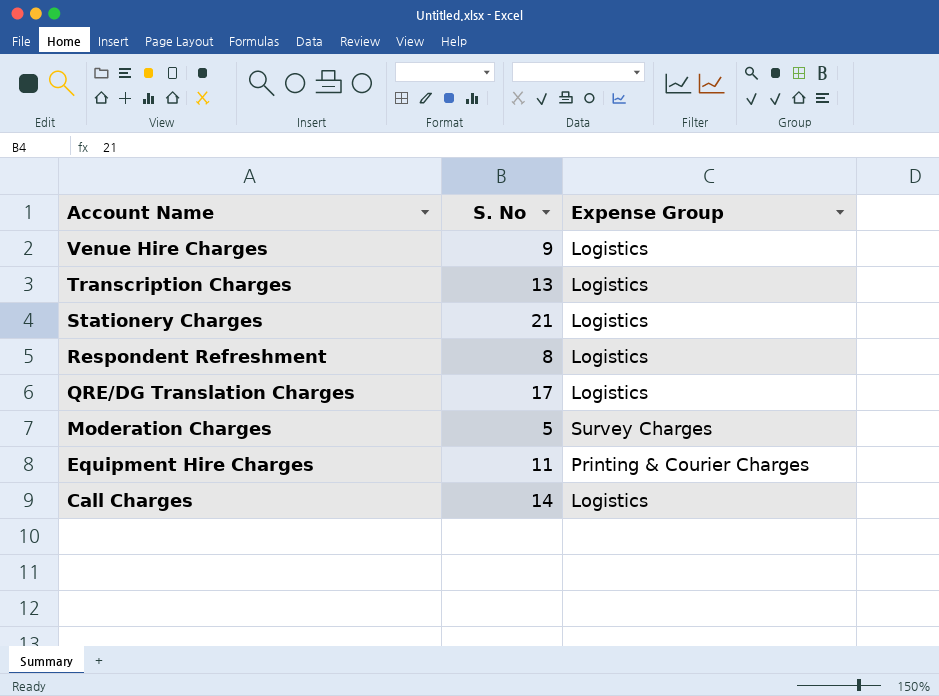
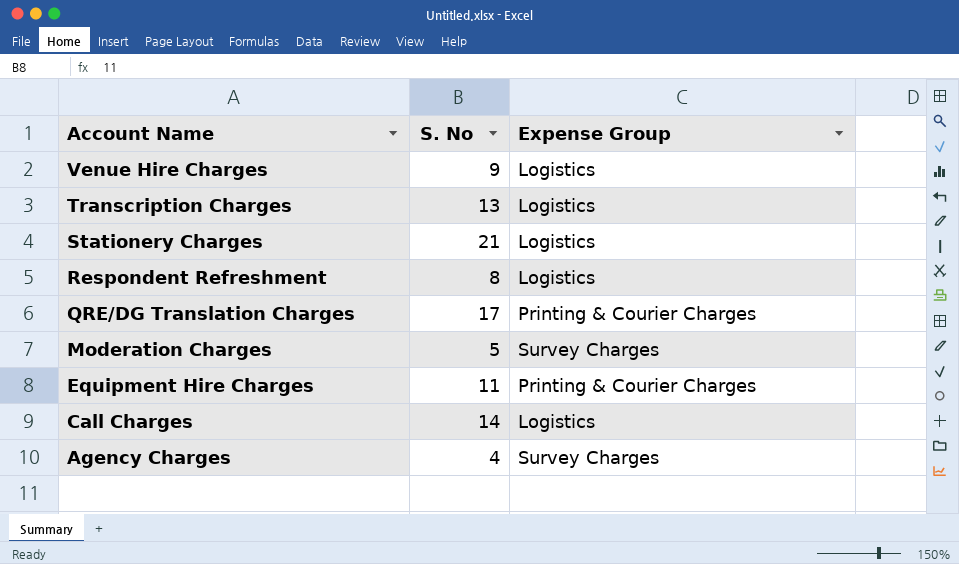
QRE/DG Translation Charges | Expense Group: Logistics -> Printing & Courier Charges
row Agency Charges: none -> 4 | Survey Charges

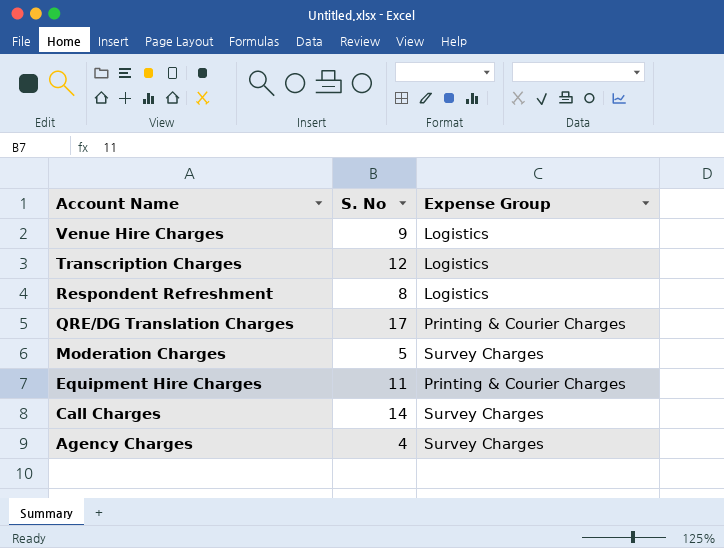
row Stationery Charges: 21 | Logistics -> none
Transcription Charges | S. No: 13 -> 12
Call Charges | Expense Group: Logistics -> Survey Charges

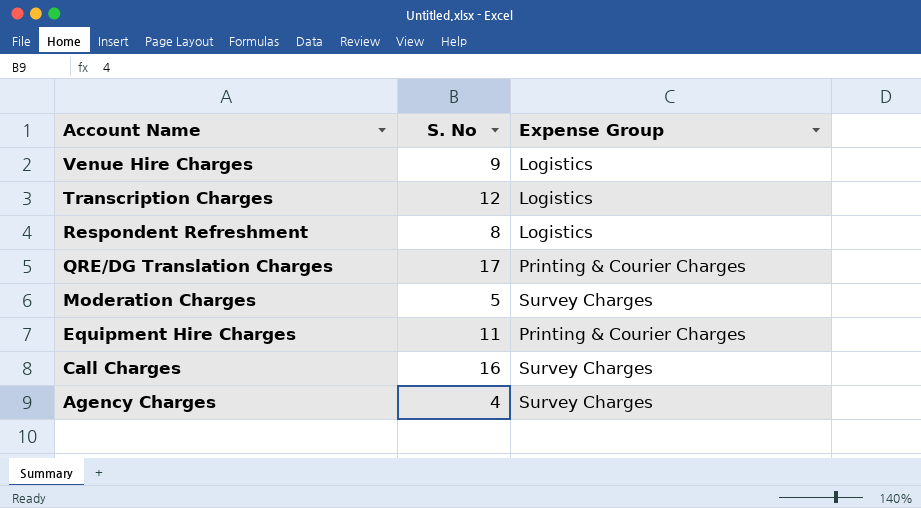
Call Charges | S. No: 14 -> 16

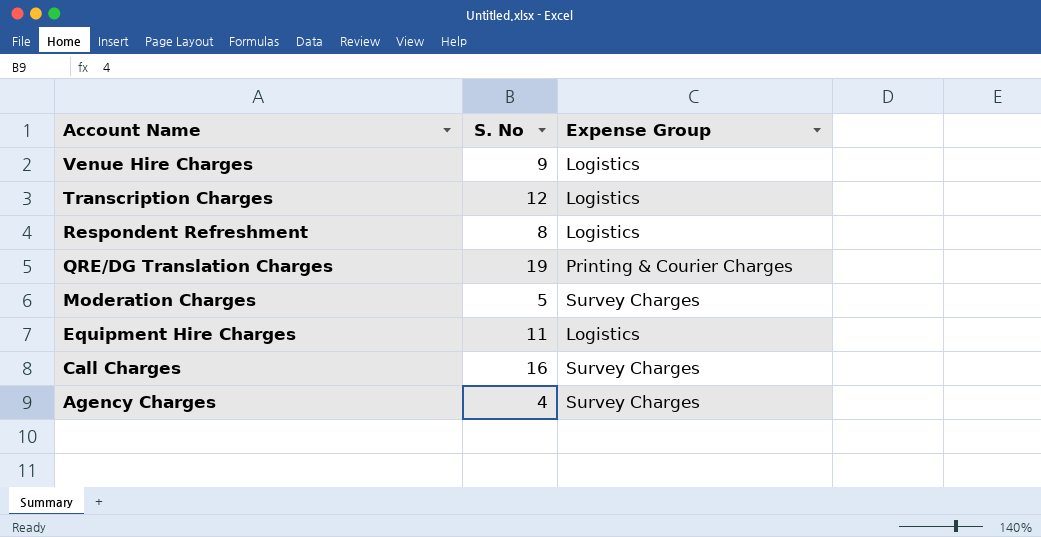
QRE/DG Translation Charges | S. No: 17 -> 19
Equipment Hire Charges | Expense Group: Printing & Courier Charges -> Logistics

